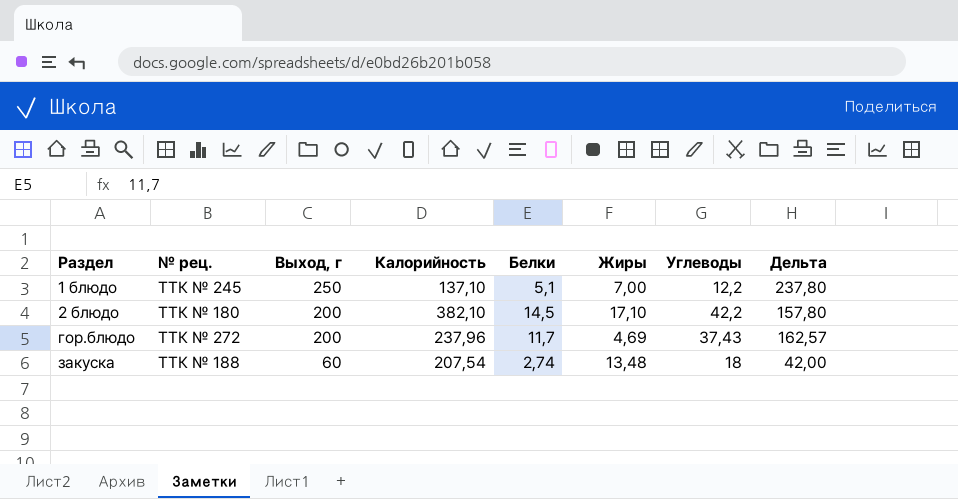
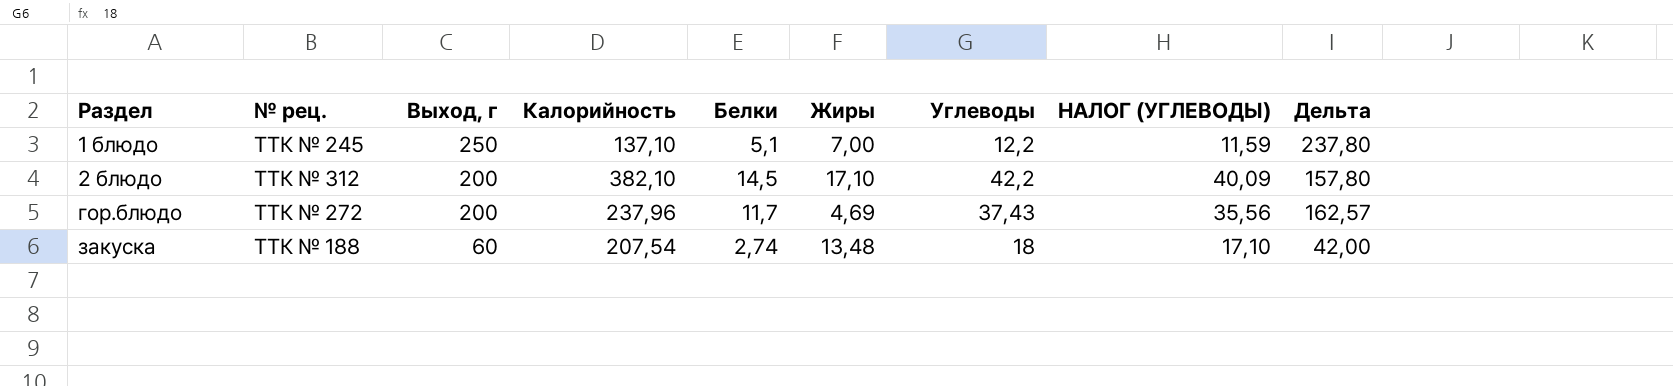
column НАЛОГ (УГЛЕВОДЫ) | formula: none -> [Углеводы] * 0,95
2 блюдо | № рец.: ТТК № 180 -> ТТК № 312

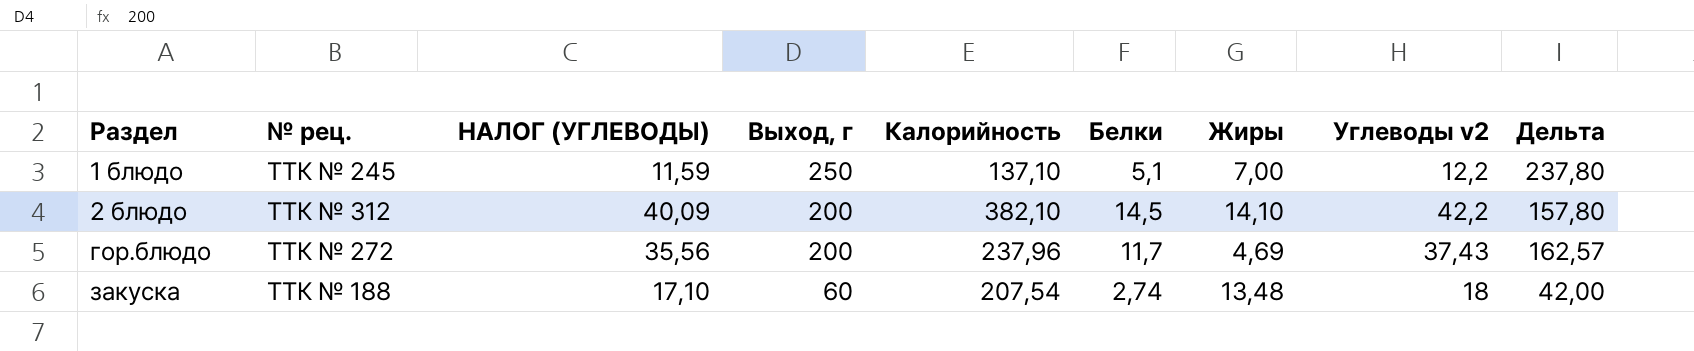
column НАЛОГ (УГЛЕВОДЫ) | position: 8 -> 3
column name: Углеводы -> Углеводы v2
2 блюдо | Жиры: 17,10 -> 14,10

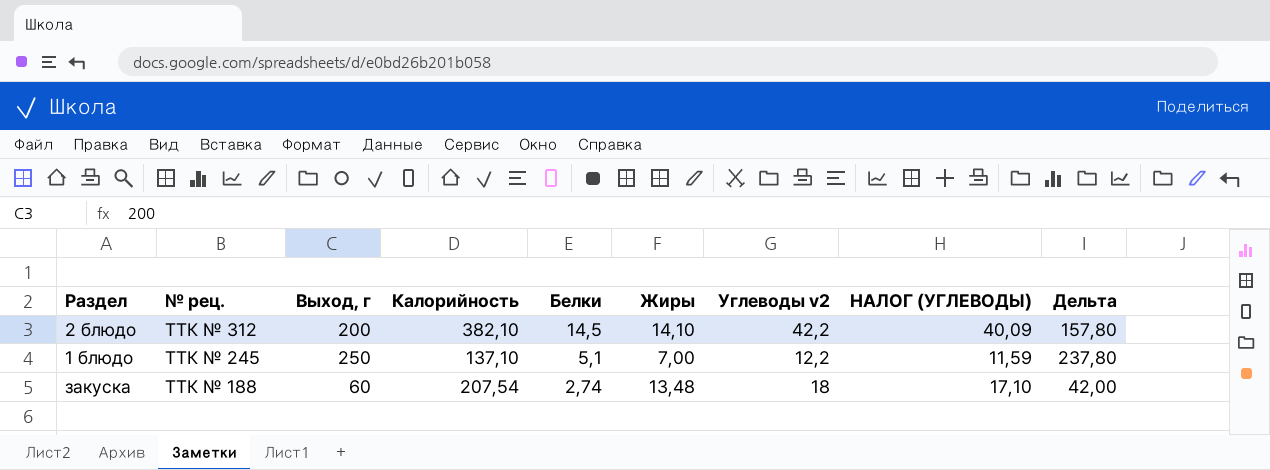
row order: Раздел ascending -> № рец. descending
column НАЛОГ (УГЛЕВОДЫ) | position: 3 -> 8
row гор.блюдо: ТТК № 272 | 35,56 | 200 | 237,96 | 11,7 | 4,69 | 37,43 | 162,57 -> none

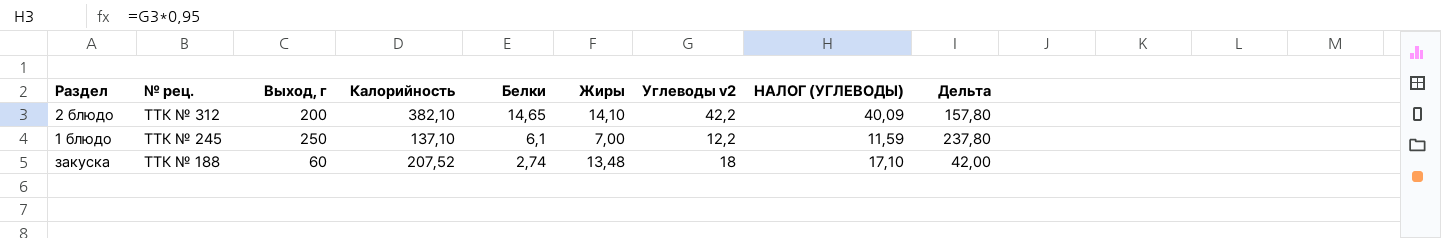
2 блюдо | Белки: 14,5 -> 14,65
1 блюдо | Белки: 5,1 -> 6,1
закуска | Калорийность: 207,54 -> 207,52

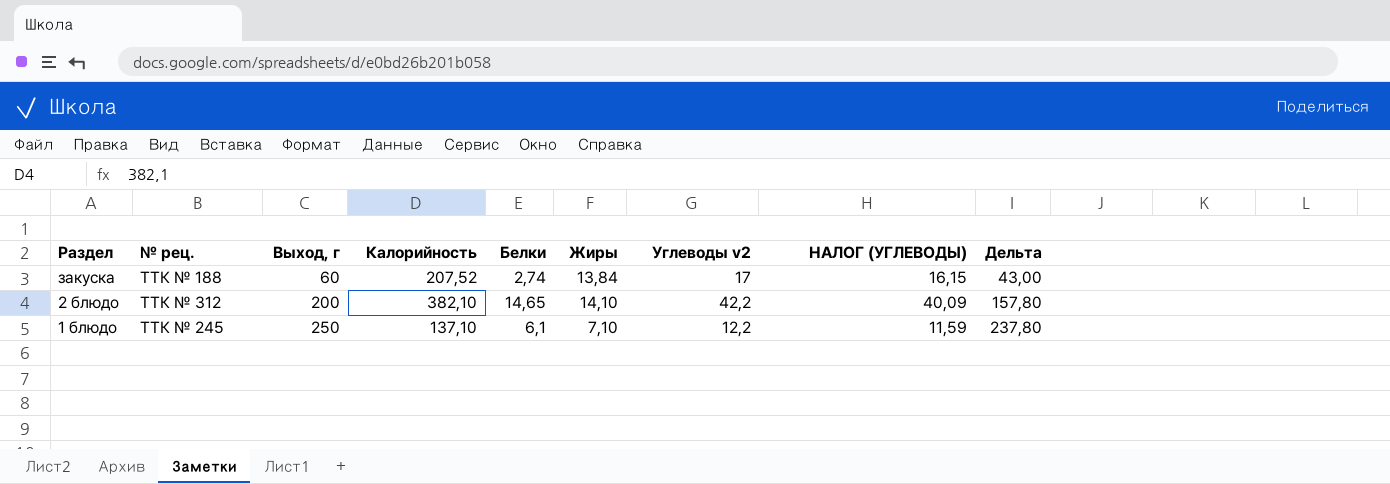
row order: № рец. descending -> Раздел descending
закуска | Жиры: 13,48 -> 13,84
закуска | Углеводы v2: 18 -> 17
закуска | НАЛОГ (УГЛЕВОДЫ): 17,10 -> 16,15
закуска | Дельта: 42,00 -> 43,00
1 блюдо | Жиры: 7,00 -> 7,10

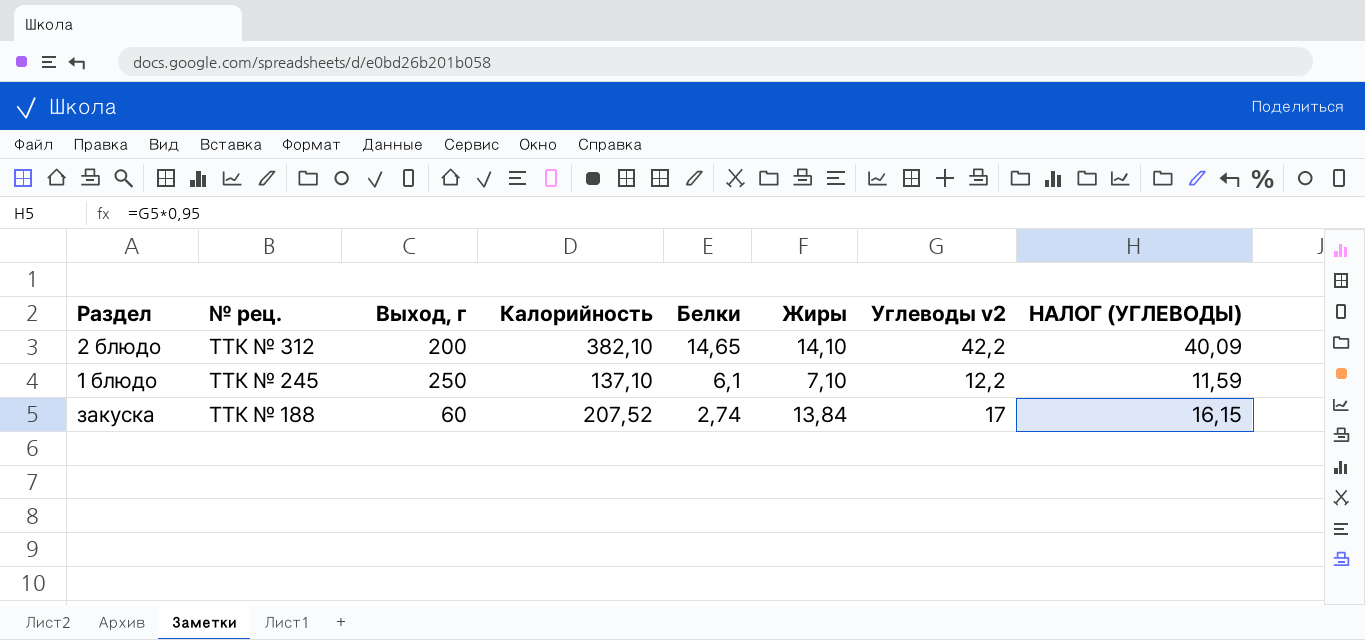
row order: Раздел descending -> № рец. descending
column Дельта | formula: [Выход, г] - [Углеводы v2] -> none

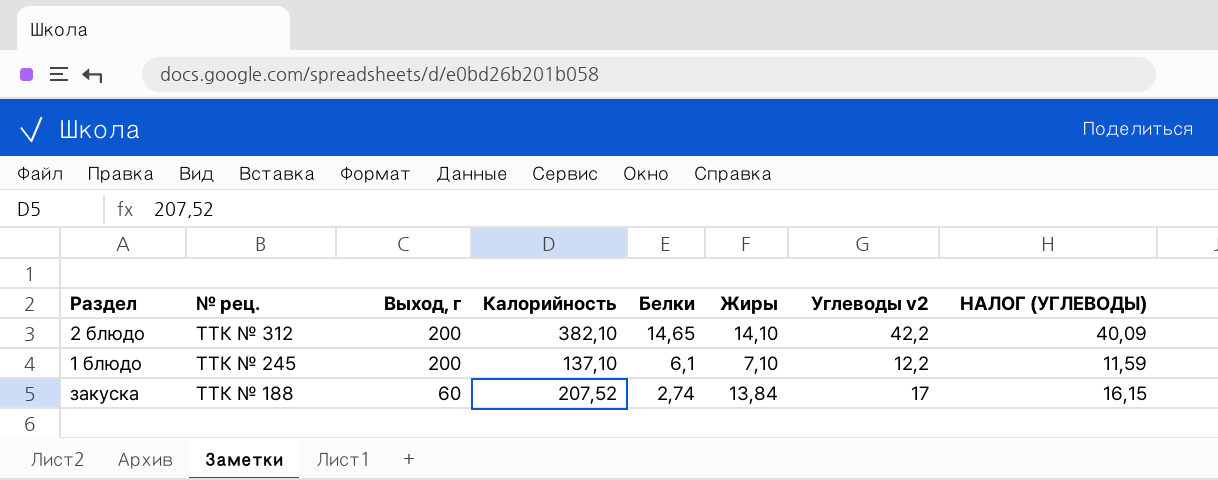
1 блюдо | Выход, г: 250 -> 200

